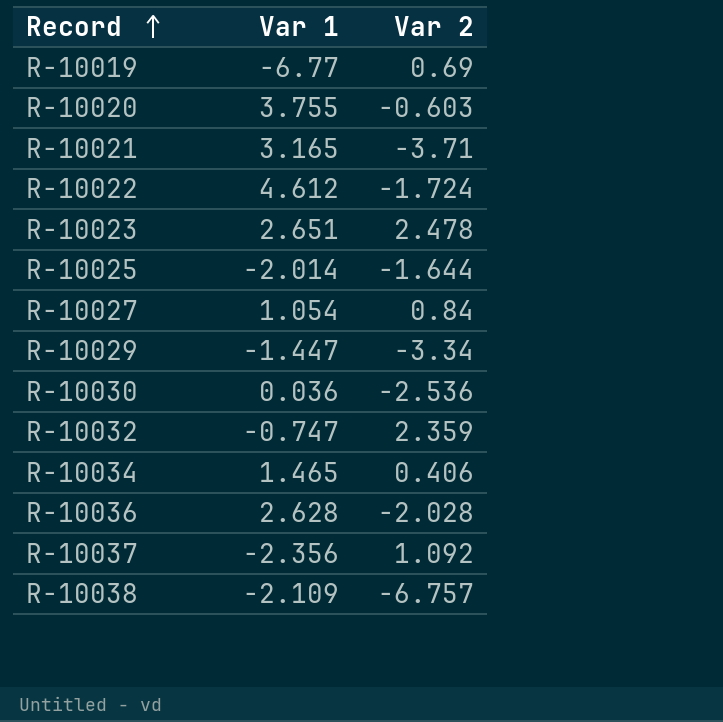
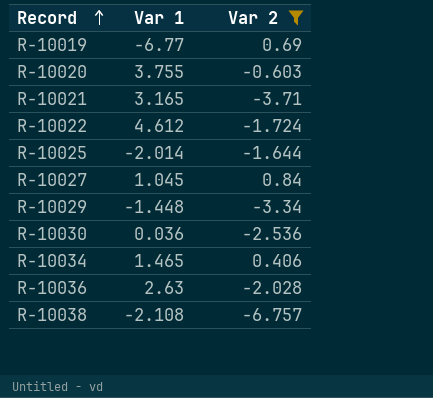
filter: none -> Var 2 <= 0.84
R-10027 | Var 1: 1.054 -> 1.045
R-10029 | Var 1: -1.447 -> -1.448
R-10036 | Var 1: 2.628 -> 2.63
R-10038 | Var 1: -2.109 -> -2.108

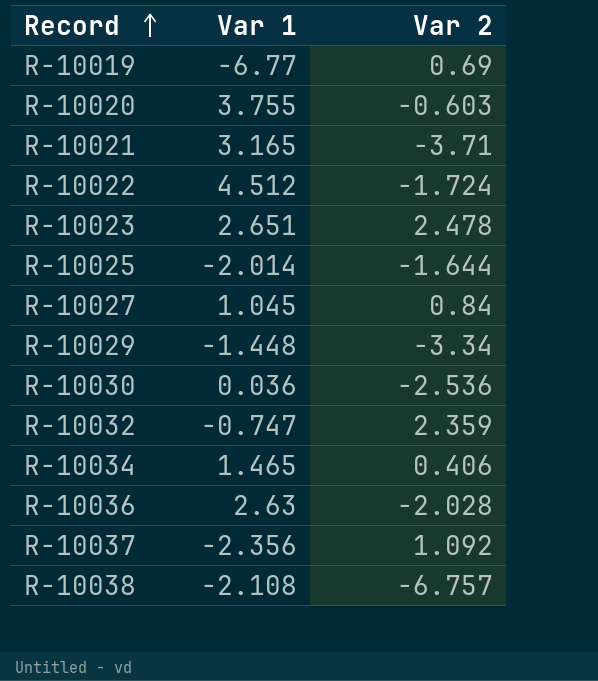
filter: Var 2 <= 0.84 -> none
R-10022 | Var 1: 4.612 -> 4.512

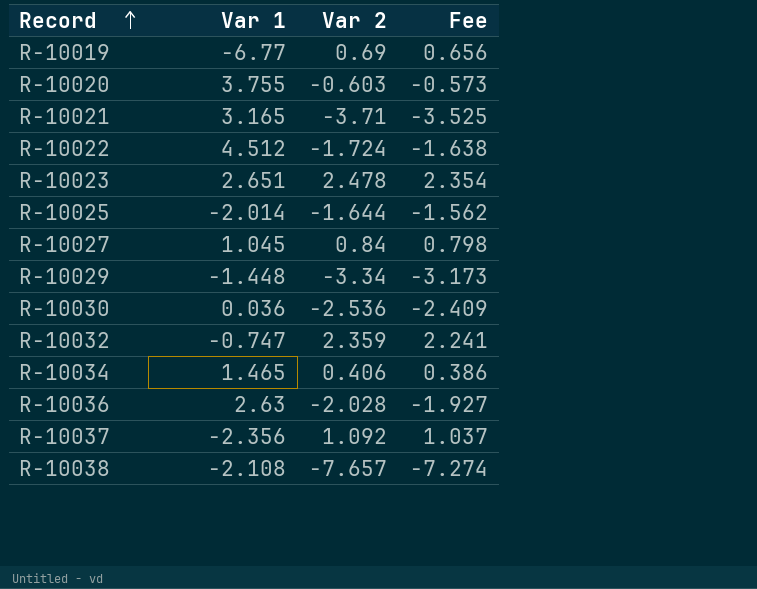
column Fee | formula: none -> [Var 2] * 0.95
R-10038 | Var 2: -6.757 -> -7.657

